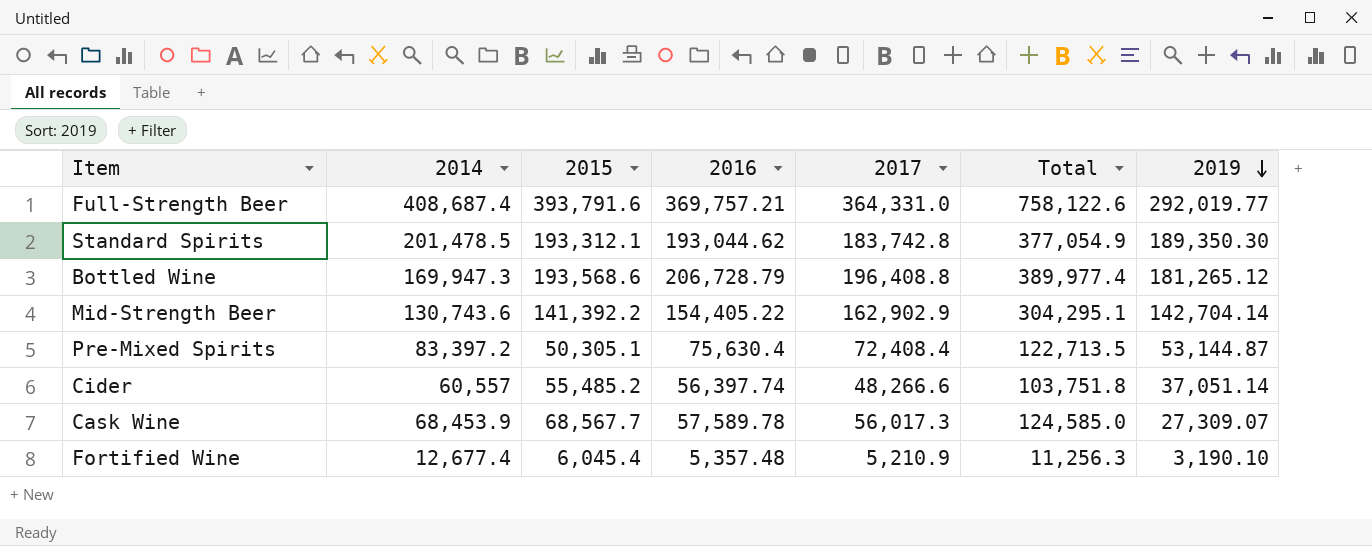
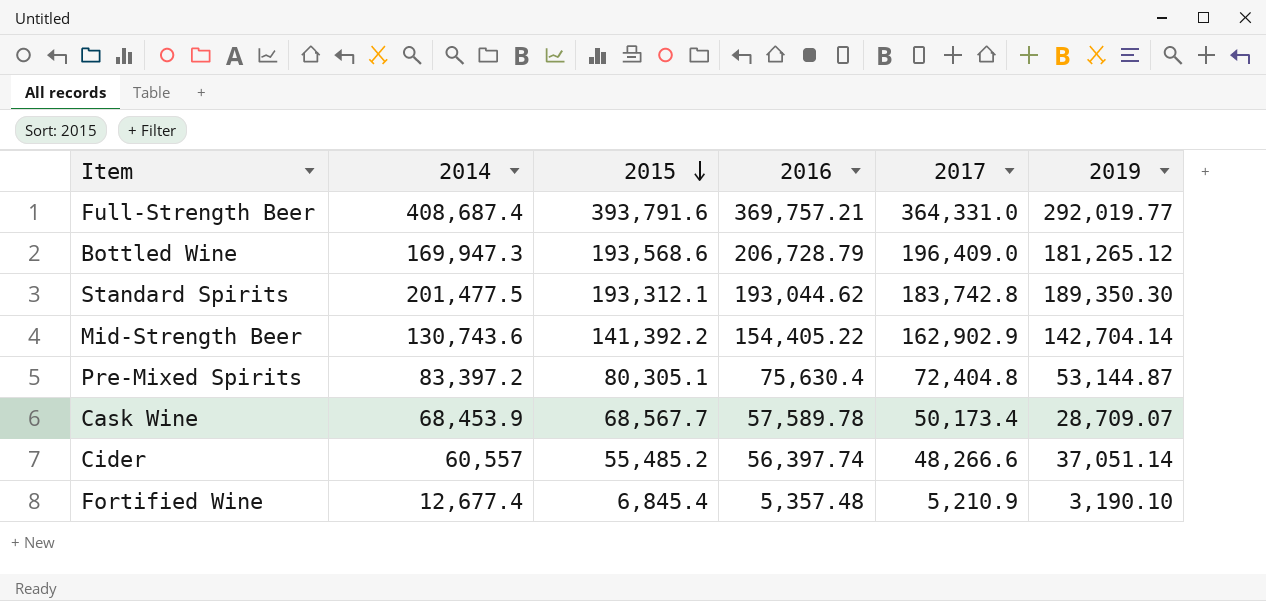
row order: 2019 descending -> 2015 descending
column Total | formula: [2015] + [2017] -> none
Bottled Wine | 2017: 196,408.8 -> 196,409.0
Standard Spirits | 2014: 201,478.5 -> 201,477.5
Pre-Mixed Spirits | 2015: 50,305.1 -> 80,305.1
Pre-Mixed Spirits | 2017: 72,408.4 -> 72,404.8
Cask Wine | 2017: 56,017.3 -> 50,173.4
Cask Wine | 2019: 27,309.07 -> 28,709.07
Fortified Wine | 2015: 6,045.4 -> 6,845.4

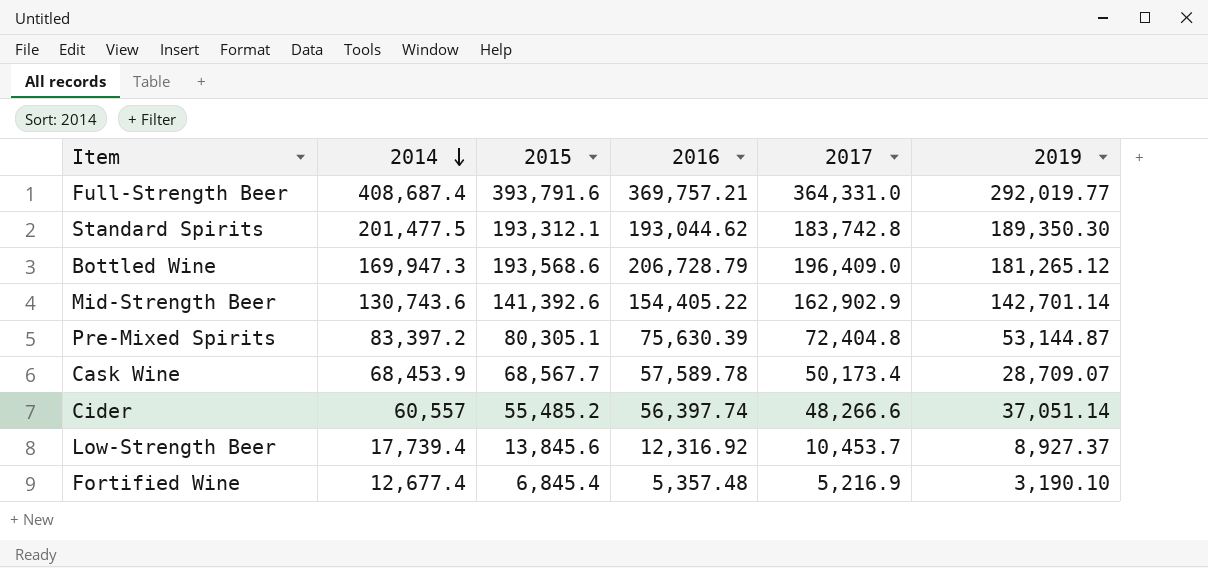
row order: 2015 descending -> 2014 descending
Mid-Strength Beer | 2015: 141,392.2 -> 141,392.6
Mid-Strength Beer | 2019: 142,704.14 -> 142,701.14
Pre-Mixed Spirits | 2016: 75,630.4 -> 75,630.39
row Low-Strength Beer: none -> 17,739.4 | 13,845.6 | 12,316.92 | 10,453.7 | 8,927.37
Fortified Wine | 2017: 5,210.9 -> 5,216.9

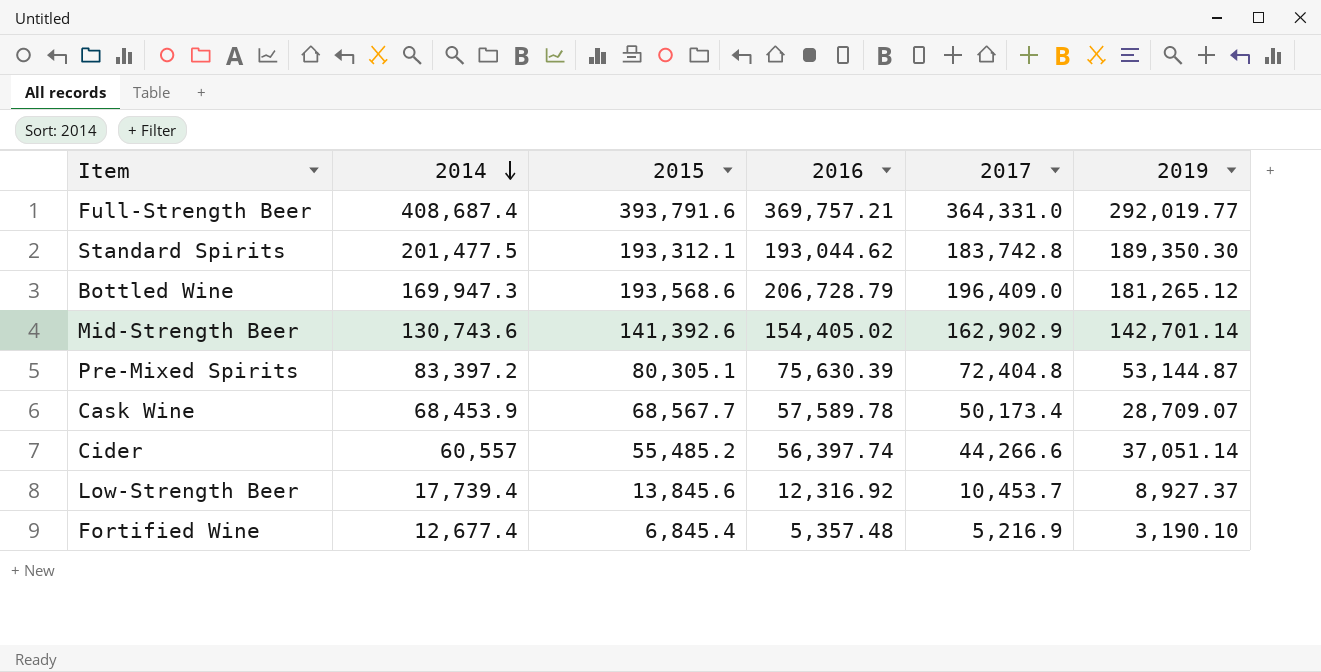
Mid-Strength Beer | 2016: 154,405.22 -> 154,405.02
Cider | 2017: 48,266.6 -> 44,266.6

